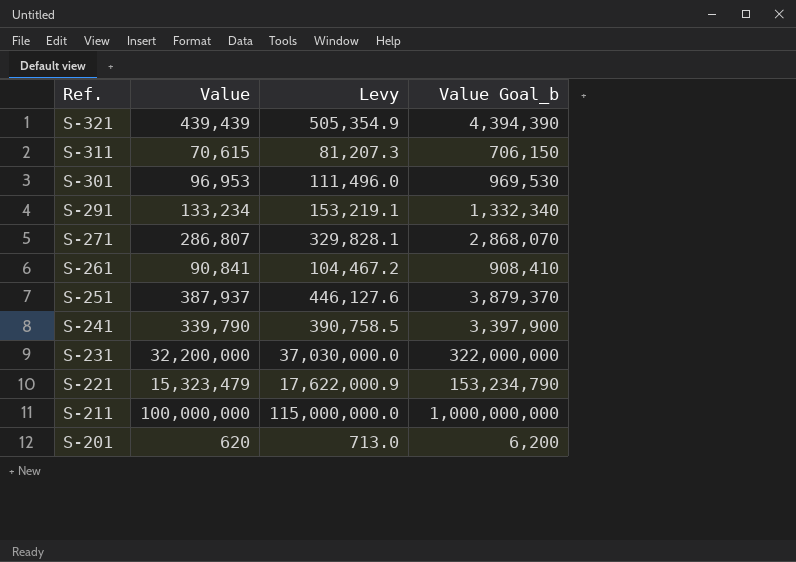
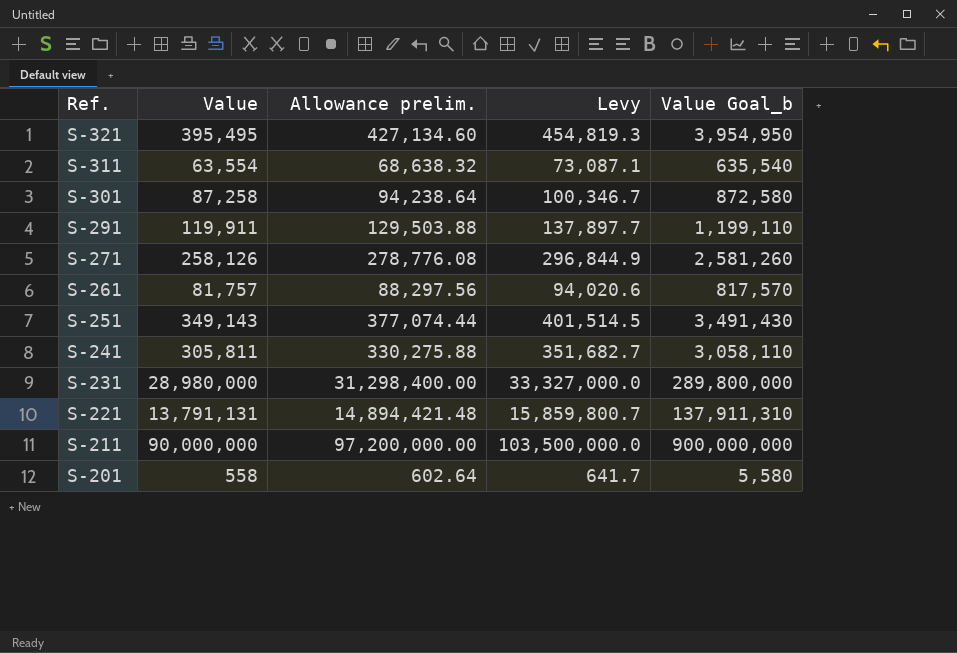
column Allowance prelim. | formula: none -> [Value] * 1.08
S-321 | Value: 439,439 -> 395,495
S-321 | Levy: 505,354.9 -> 454,819.3
S-321 | Value Goal_b: 4,394,390 -> 3,954,950
S-311 | Value: 70,615 -> 63,554
S-311 | Levy: 81,207.3 -> 73,087.1
S-311 | Value Goal_b: 706,150 -> 635,540
S-301 | Value: 96,953 -> 87,258
S-301 | Levy: 111,496.0 -> 100,346.7
S-301 | Value Goal_b: 969,530 -> 872,580
S-291 | Value: 133,234 -> 119,911
S-291 | Levy: 153,219.1 -> 137,897.7
S-291 | Value Goal_b: 1,332,340 -> 1,199,110
S-271 | Value: 286,807 -> 258,126
S-271 | Levy: 329,828.1 -> 296,844.9
S-271 | Value Goal_b: 2,868,070 -> 2,581,260
S-261 | Value: 90,841 -> 81,757
S-261 | Levy: 104,467.2 -> 94,020.6
S-261 | Value Goal_b: 908,410 -> 817,570
S-251 | Value: 387,937 -> 349,143
S-251 | Levy: 446,127.6 -> 401,514.5
S-251 | Value Goal_b: 3,879,370 -> 3,491,430
S-241 | Value: 339,790 -> 305,811
S-241 | Levy: 390,758.5 -> 351,682.7
S-241 | Value Goal_b: 3,397,900 -> 3,058,110
S-231 | Value: 32,200,000 -> 28,980,000
S-231 | Levy: 37,030,000.0 -> 33,327,000.0
S-231 | Value Goal_b: 322,000,000 -> 289,800,000
S-221 | Value: 15,323,479 -> 13,791,131
S-221 | Levy: 17,622,000.9 -> 15,859,800.7
S-221 | Value Goal_b: 153,234,790 -> 137,911,310
S-211 | Value: 100,000,000 -> 90,000,000
S-211 | Levy: 115,000,000.0 -> 103,500,000.0
S-211 | Value Goal_b: 1,000,000,000 -> 900,000,000
S-201 | Value: 620 -> 558
S-201 | Levy: 713.0 -> 641.7
S-201 | Value Goal_b: 6,200 -> 5,580

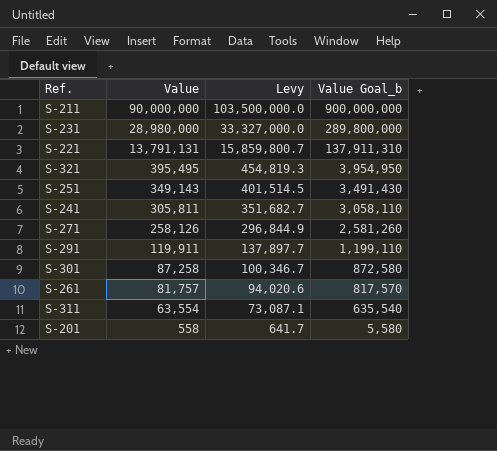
row order: Ref. descending -> Value descending
column Allowance prelim. | formula: [Value] * 1.08 -> none

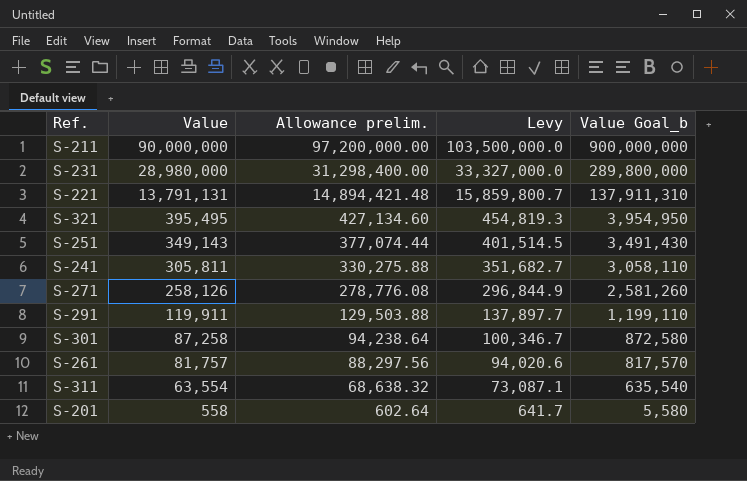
column Allowance prelim. | formula: none -> [Value] * 1.08

